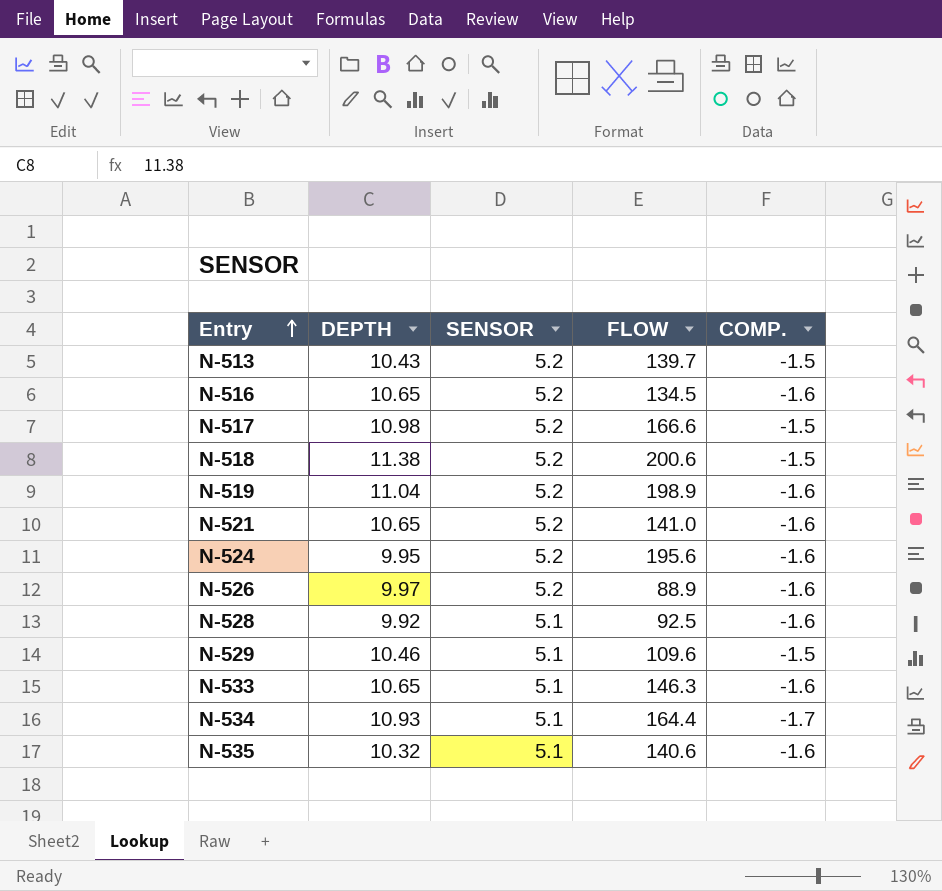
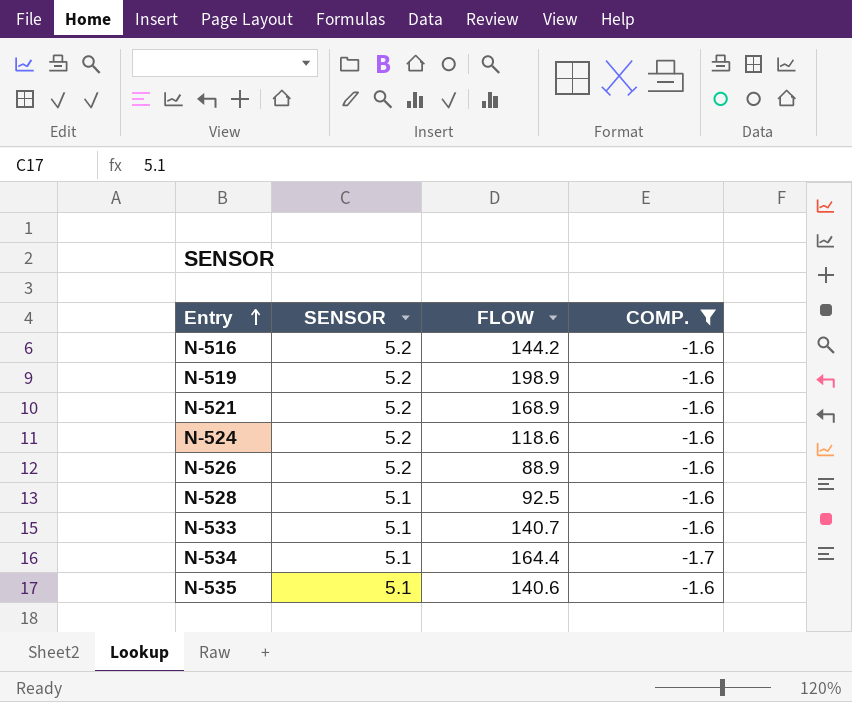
filter: none -> COMP. != -1.5
column DEPTH | position: 2 -> none
N-516 | FLOW: 134.5 -> 144.2
N-521 | FLOW: 141.0 -> 168.9
N-524 | FLOW: 195.6 -> 118.6
N-533 | FLOW: 146.3 -> 140.7

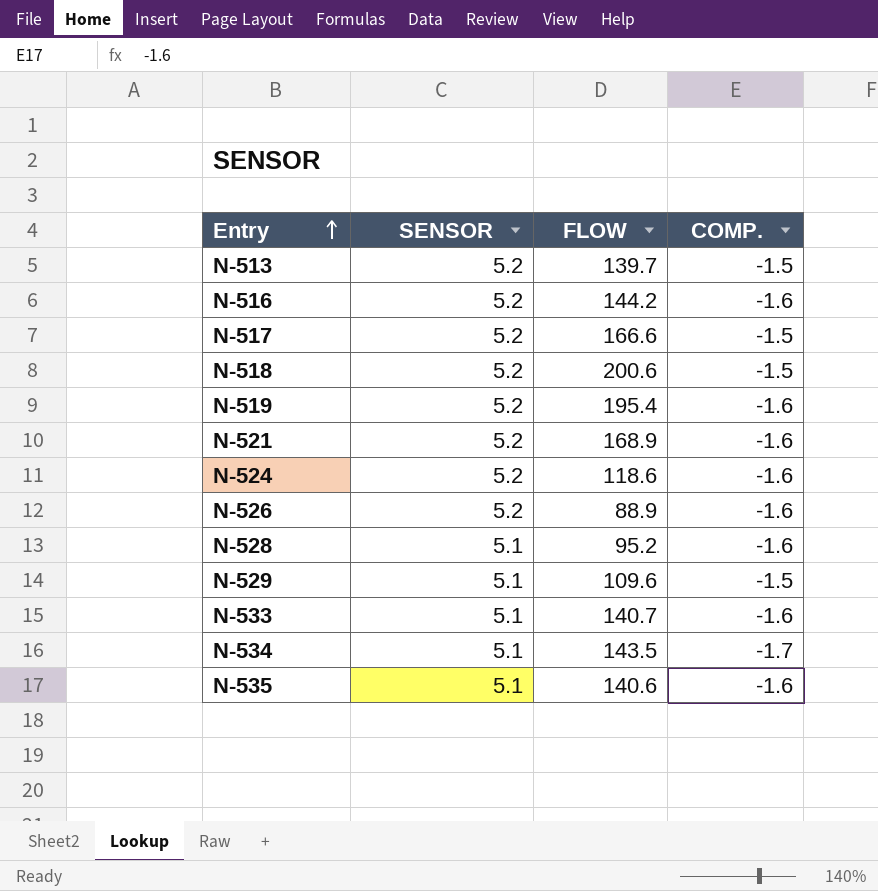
filter: COMP. != -1.5 -> none
N-519 | FLOW: 198.9 -> 195.4
N-528 | FLOW: 92.5 -> 95.2
N-534 | FLOW: 164.4 -> 143.5

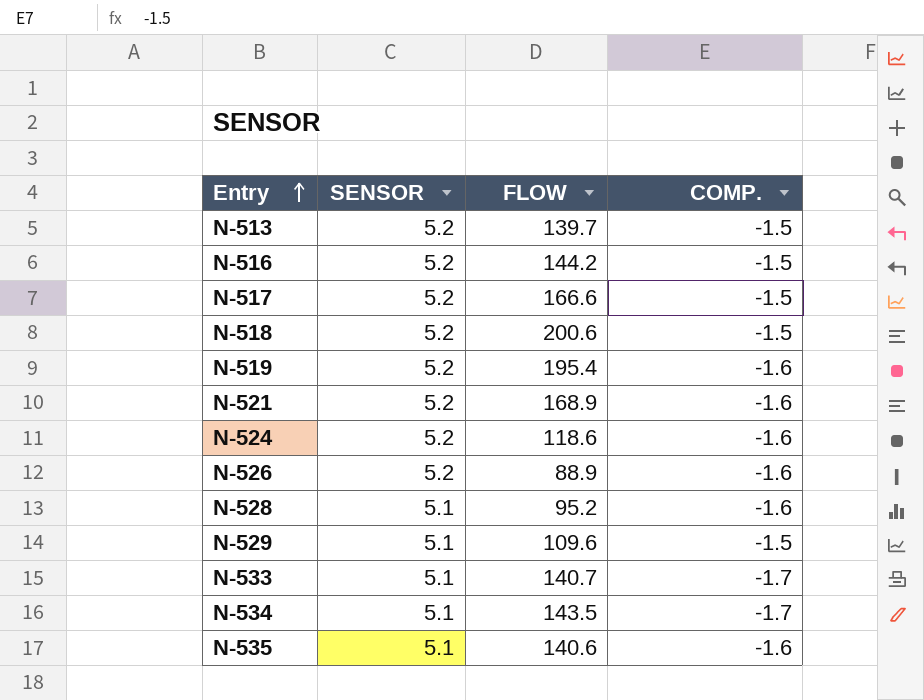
N-516 | COMP.: -1.6 -> -1.5
N-533 | COMP.: -1.6 -> -1.7

